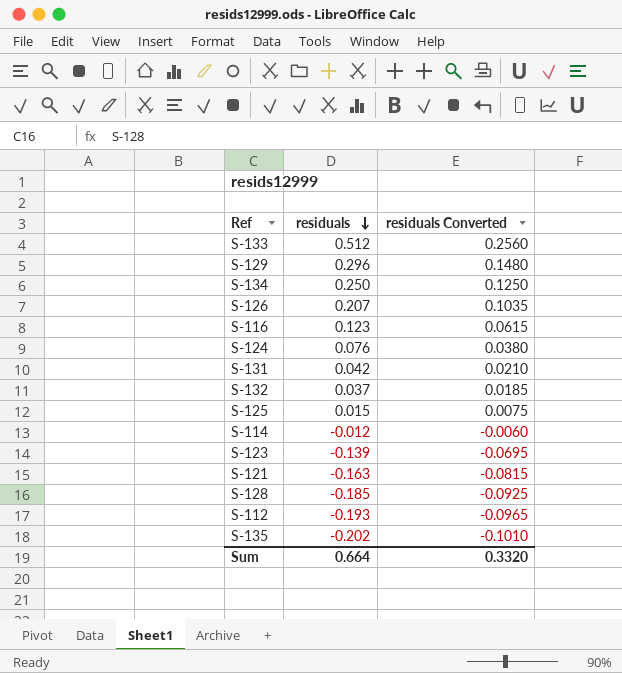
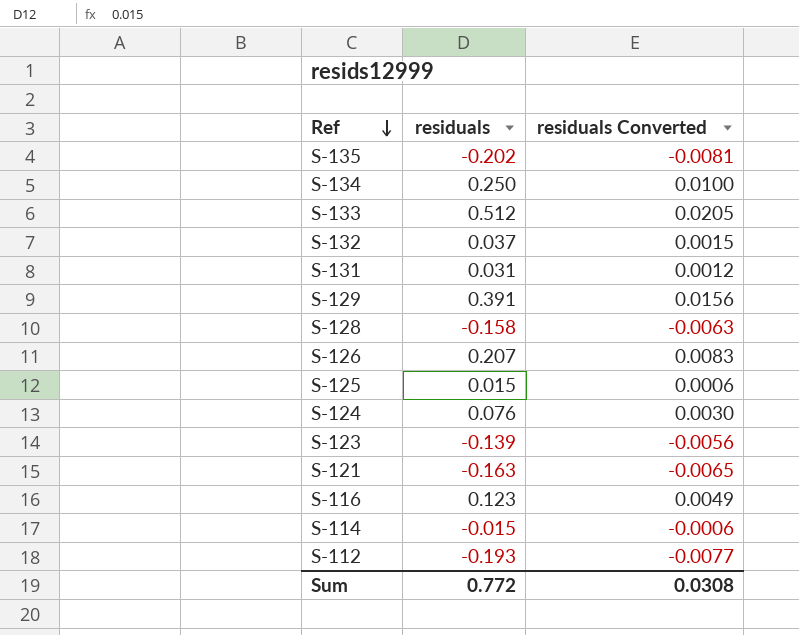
row order: residuals descending -> Ref descending
column residuals Converted | formula: [residuals] * 0.5 -> [residuals] * 0.04
S-131 | residuals: 0.042 -> 0.031
S-129 | residuals: 0.296 -> 0.391
S-128 | residuals: -0.185 -> -0.158
S-114 | residuals: -0.012 -> -0.015
Sum | residuals: 0.664 -> 0.772
Sum | residuals Converted: 0.3320 -> 0.0308

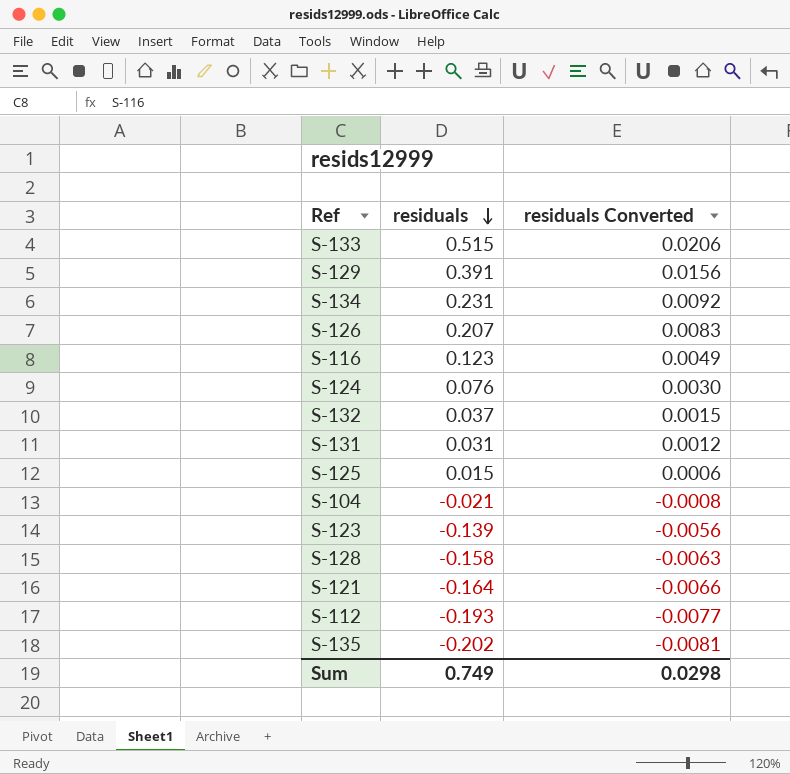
row order: Ref descending -> residuals descending
row S-114: -0.015 | -0.0006 -> none
S-133 | residuals: 0.512 -> 0.515
S-133 | residuals Converted: 0.0205 -> 0.0206
S-134 | residuals: 0.250 -> 0.231
S-134 | residuals Converted: 0.0100 -> 0.0092
row S-104: none -> -0.021 | -0.0008
S-121 | residuals: -0.163 -> -0.164
S-121 | residuals Converted: -0.0065 -> -0.0066
Sum | residuals: 0.772 -> 0.749
Sum | residuals Converted: 0.0308 -> 0.0298

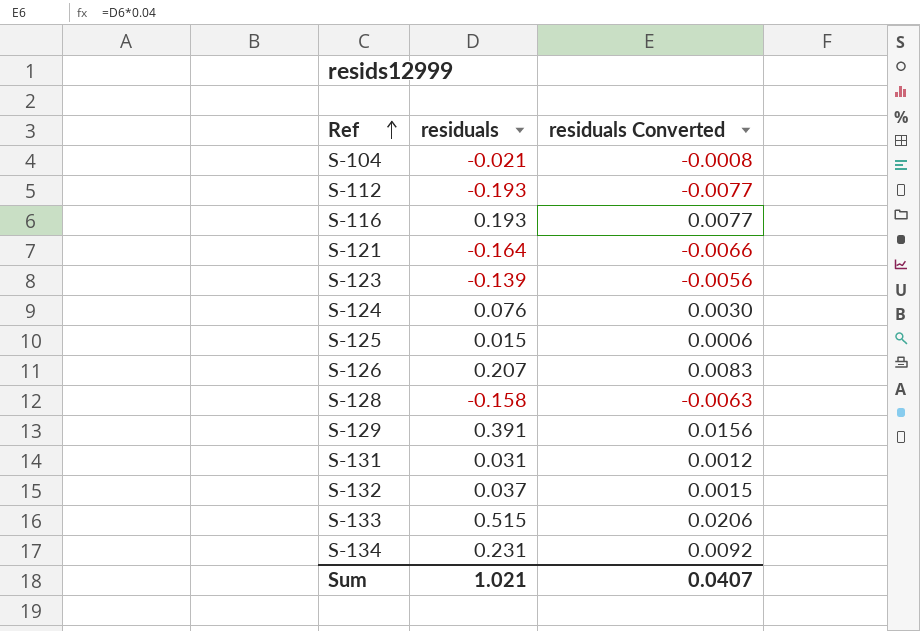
row order: residuals descending -> Ref ascending
row S-135: -0.202 | -0.0081 -> none
S-116 | residuals: 0.123 -> 0.193
S-116 | residuals Converted: 0.0049 -> 0.0077
Sum | residuals: 0.749 -> 1.021
Sum | residuals Converted: 0.0298 -> 0.0407

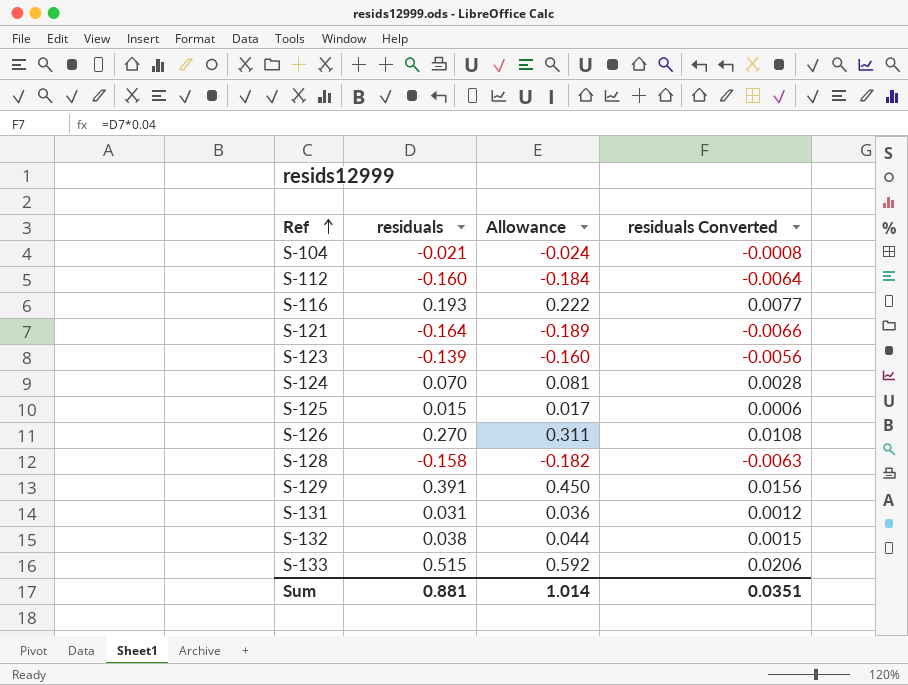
column Allowance | formula: none -> [residuals] * 1.15
row S-134: 0.231 | 0.0092 -> none
S-112 | residuals: -0.193 -> -0.160
S-112 | residuals Converted: -0.0077 -> -0.0064
S-124 | residuals: 0.076 -> 0.070
S-124 | residuals Converted: 0.0030 -> 0.0028
S-126 | residuals: 0.207 -> 0.270
S-126 | residuals Converted: 0.0083 -> 0.0108
S-132 | residuals: 0.037 -> 0.038
Sum | residuals: 1.021 -> 0.881
Sum | residuals Converted: 0.0407 -> 0.0351

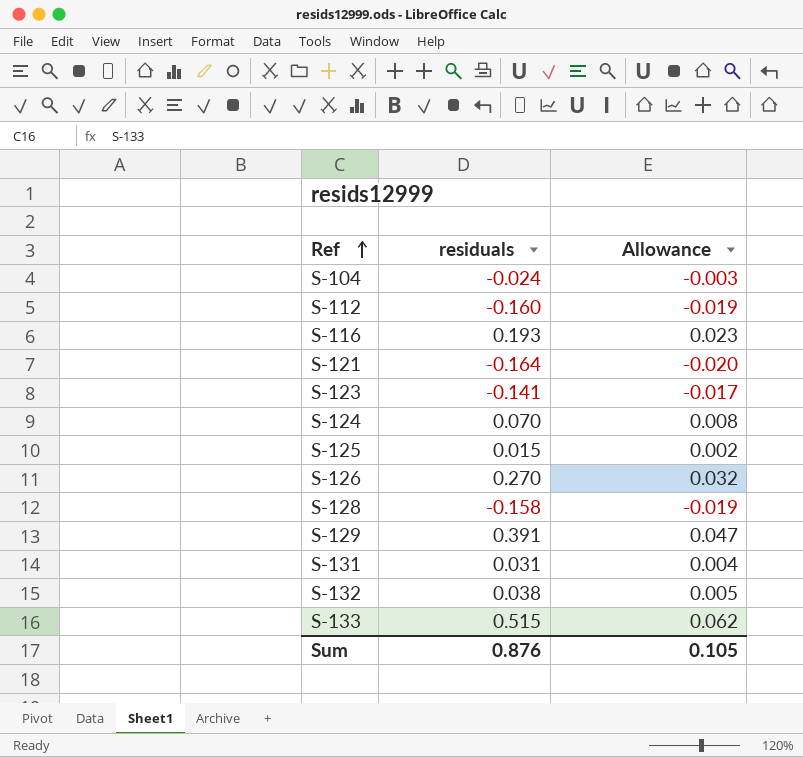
column residuals Converted | formula: [residuals] * 0.04 -> none
column Allowance | formula: [residuals] * 1.15 -> [residuals] * 0.12
S-104 | residuals: -0.021 -> -0.024
S-123 | residuals: -0.139 -> -0.141
Sum | residuals: 0.881 -> 0.876
Sum | Allowance: 1.014 -> 0.105

